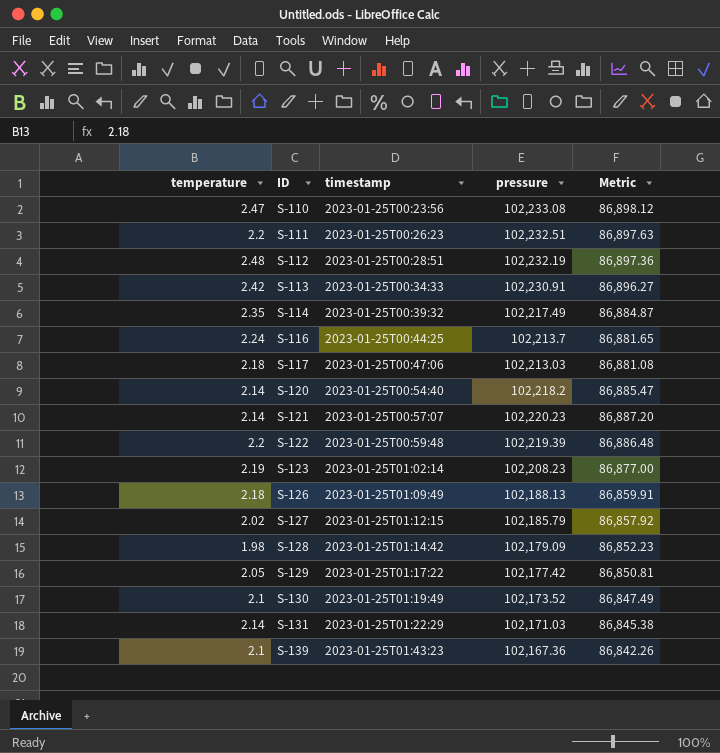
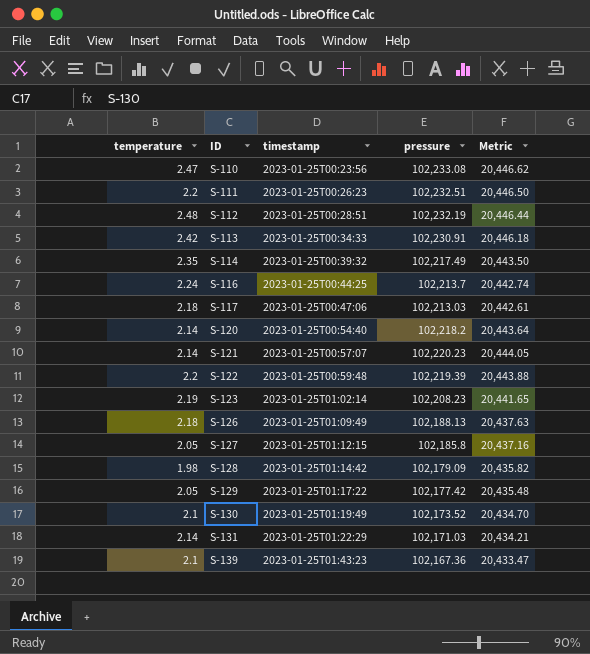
column Metric | formula: [pressure] * 0.85 -> [pressure] * 0.2
S-127 | temperature: 2.02 -> 2.05
S-127 | pressure: 102,185.79 -> 102,185.8

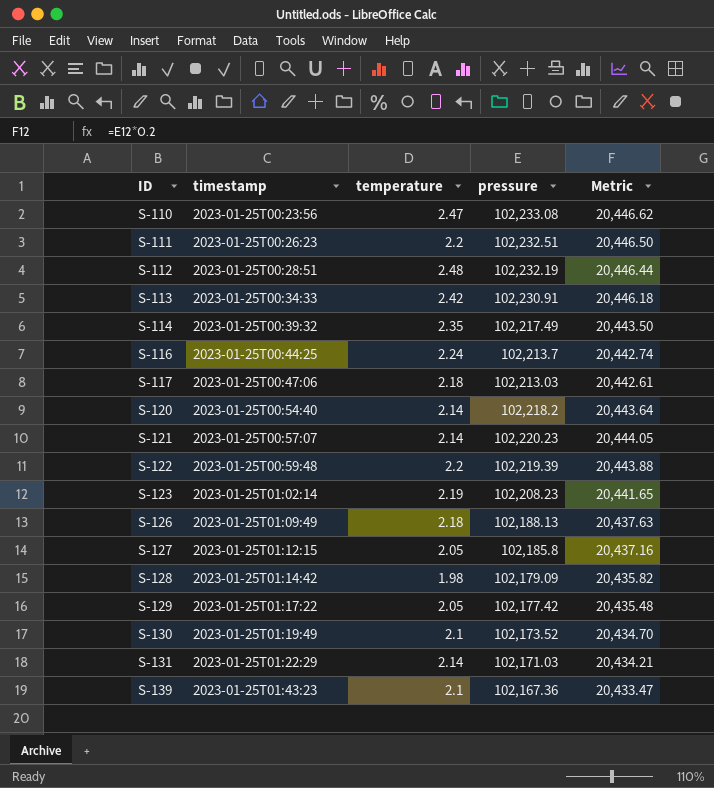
column temperature | position: 1 -> 3

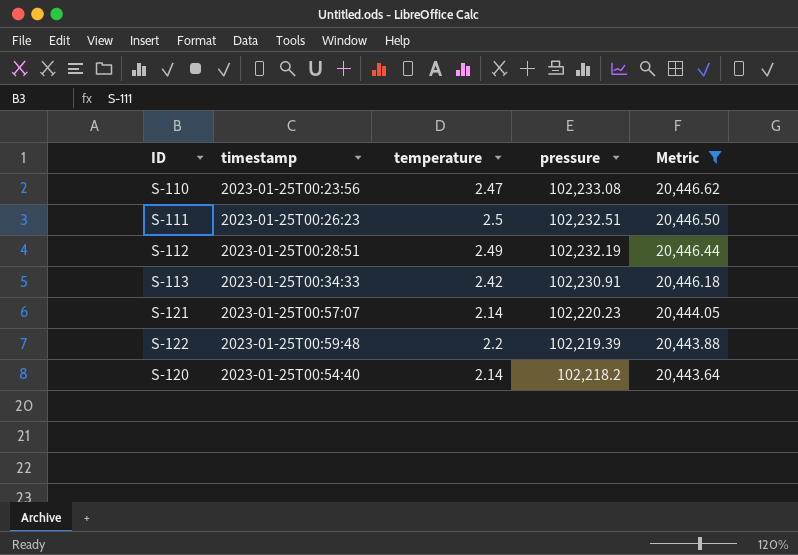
filter: none -> Metric >= 20,443.64
row order: ID ascending -> pressure descending
S-111 | temperature: 2.2 -> 2.5
S-112 | temperature: 2.48 -> 2.49

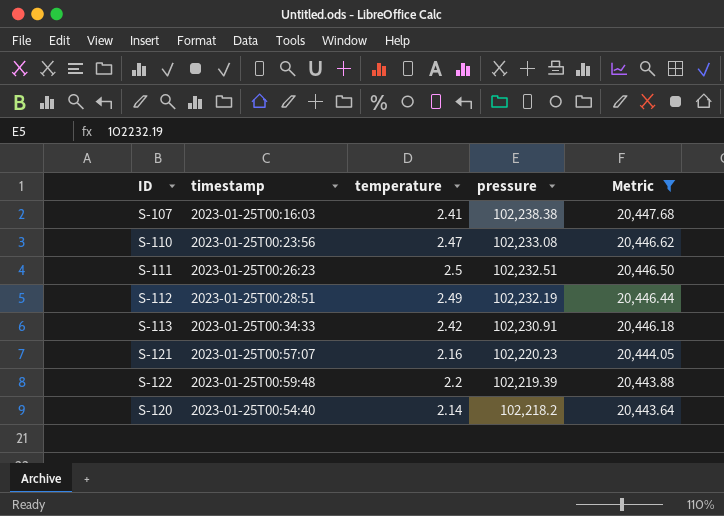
row S-107: none -> 2023-01-25T00:16:03 | 2.41 | 102,238.38 | 20,447.68
S-121 | temperature: 2.14 -> 2.16

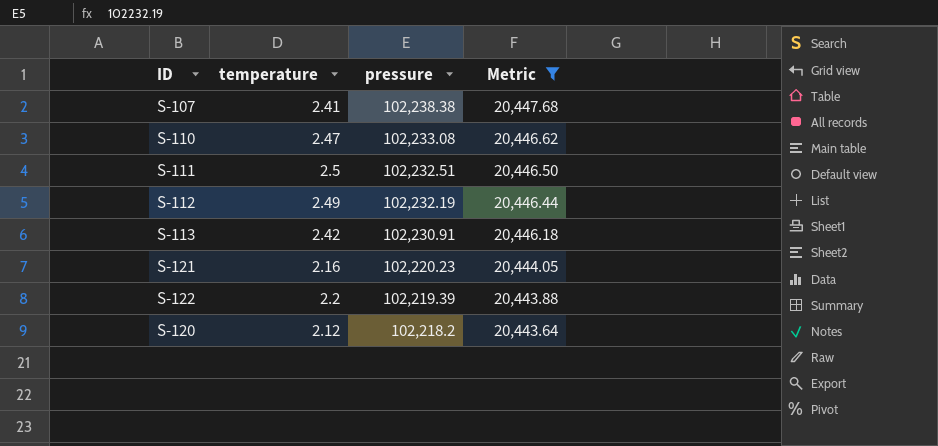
column timestamp | position: 2 -> none
S-120 | temperature: 2.14 -> 2.12

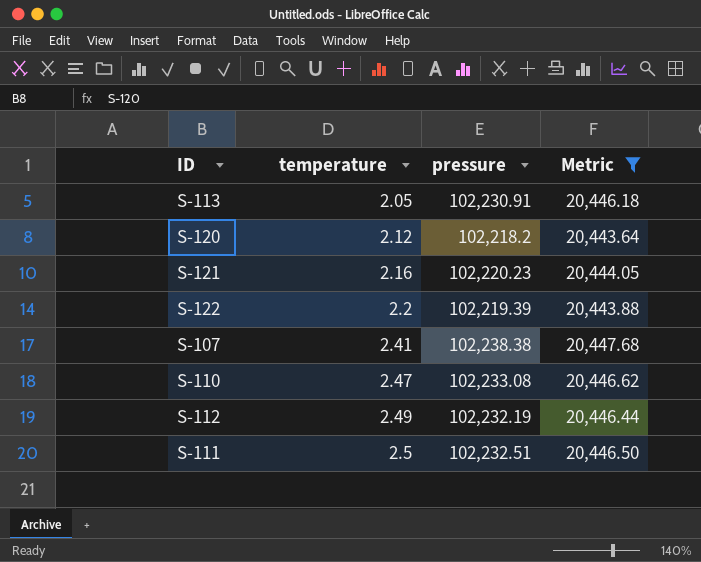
row order: pressure descending -> temperature ascending
S-113 | temperature: 2.42 -> 2.05

